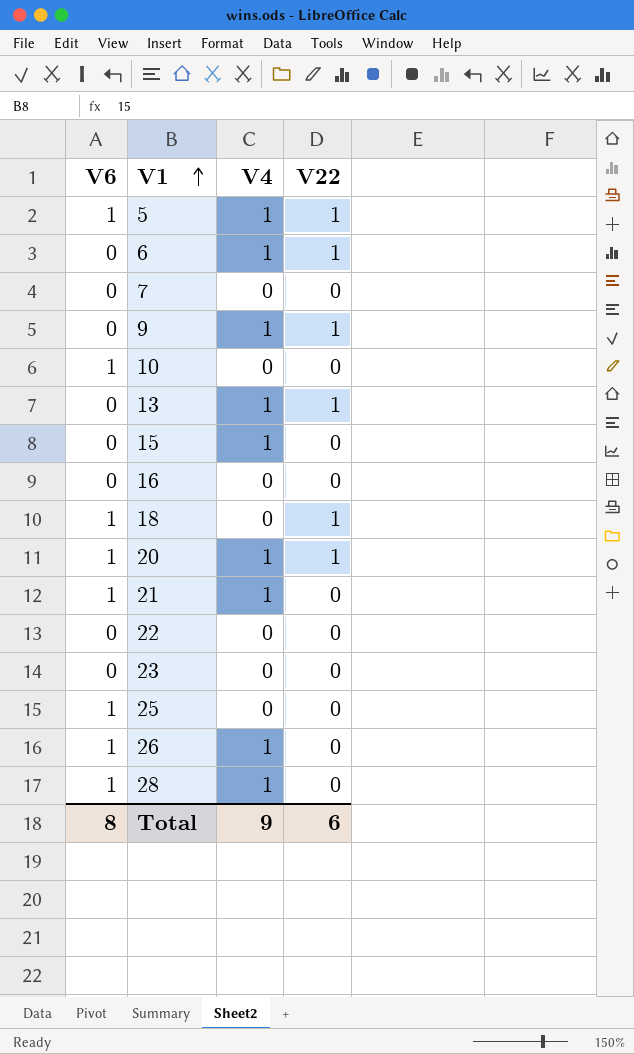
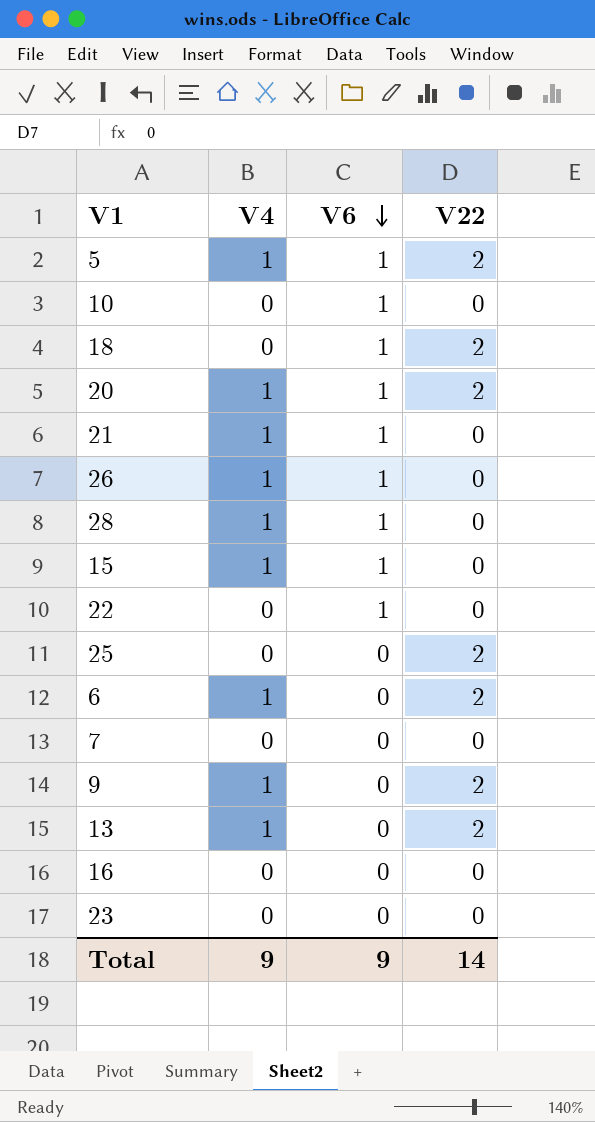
row order: V1 ascending -> V6 descending
column V6 | position: 1 -> 3
5 | V22: 1 -> 2
18 | V22: 1 -> 2
20 | V22: 1 -> 2
15 | V6: 0 -> 1
22 | V6: 0 -> 1
25 | V6: 1 -> 0
25 | V22: 0 -> 2
6 | V22: 1 -> 2
9 | V22: 1 -> 2
13 | V22: 1 -> 2
Total | V6: 8 -> 9
Total | V22: 6 -> 14

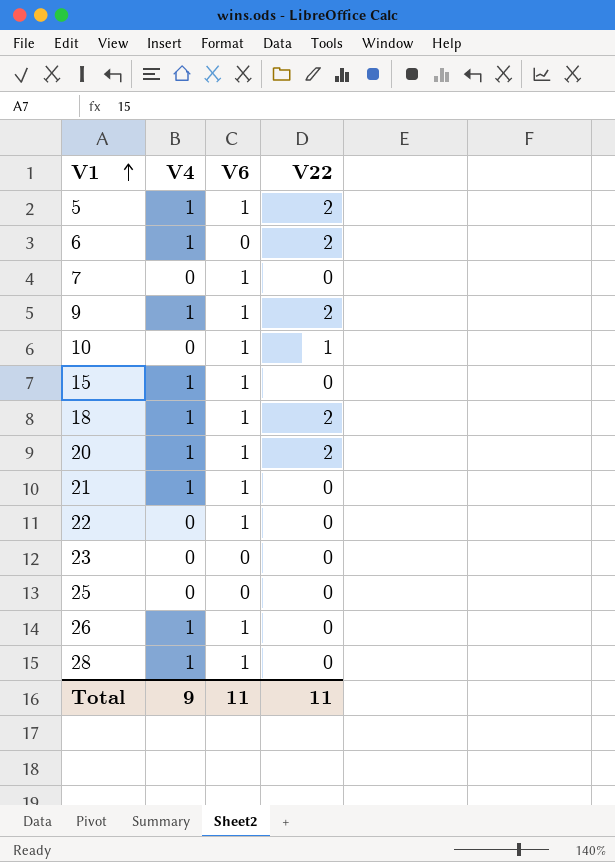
row order: V6 descending -> V1 ascending
row 13: 1 | 0 | 2 -> none
row 16: 0 | 0 | 0 -> none
7 | V6: 0 -> 1
9 | V6: 0 -> 1
10 | V22: 0 -> 1
18 | V4: 0 -> 1
25 | V22: 2 -> 0
Total | V6: 9 -> 11
Total | V22: 14 -> 11

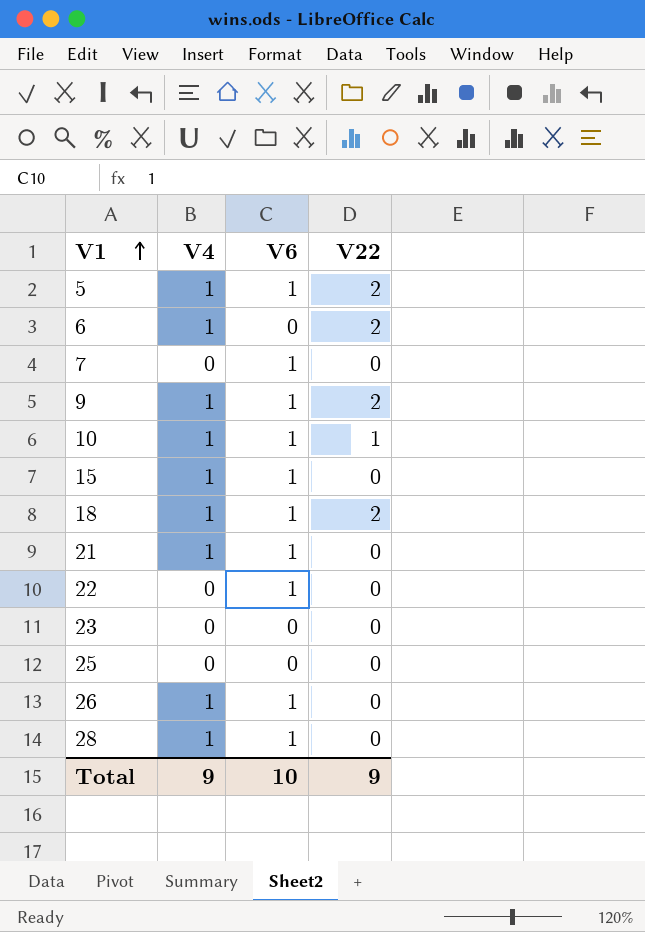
row 20: 1 | 1 | 2 -> none
10 | V4: 0 -> 1
Total | V6: 11 -> 10
Total | V22: 11 -> 9

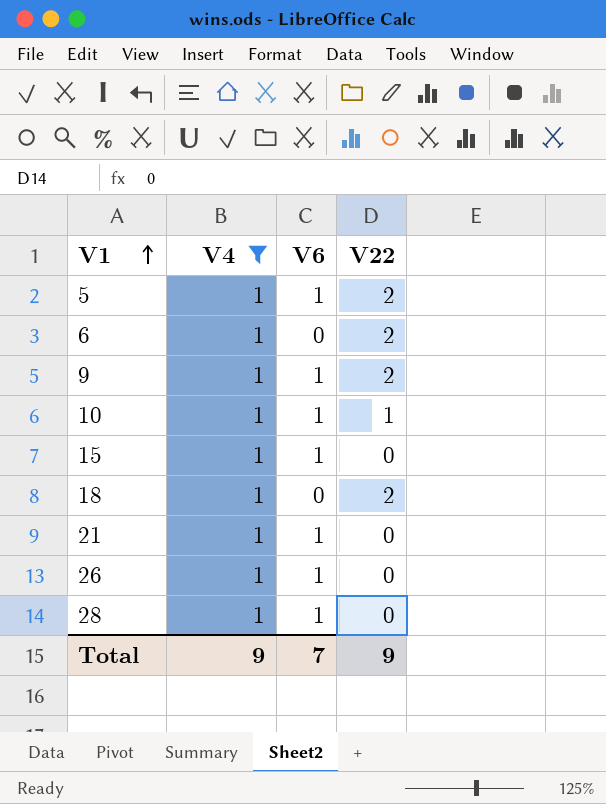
filter: none -> V4 = 1
18 | V6: 1 -> 0
Total | V6: 10 -> 7

